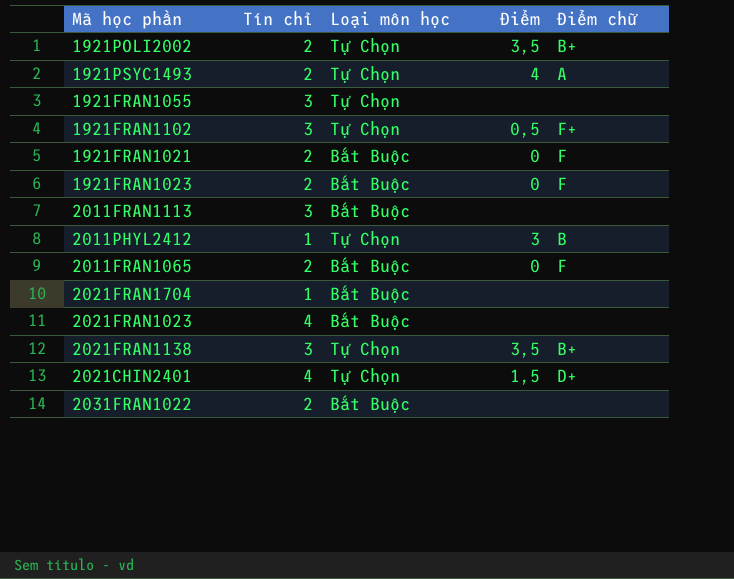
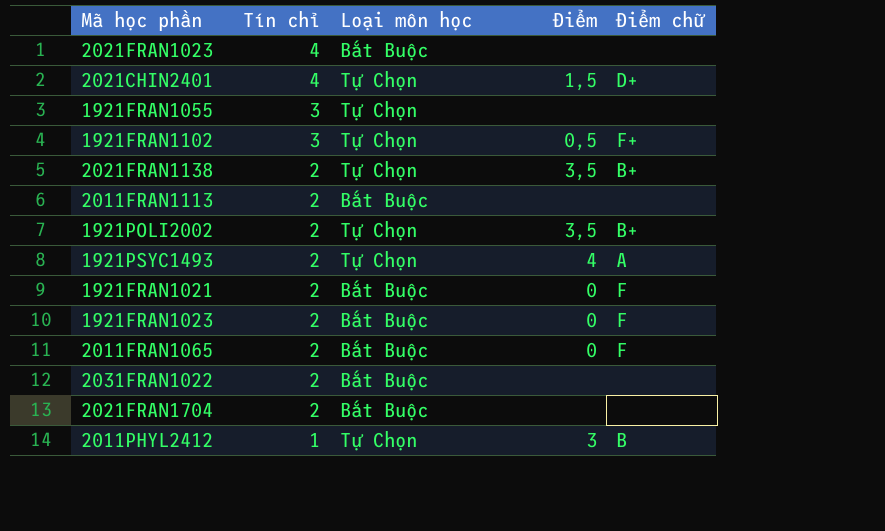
row order: none -> Tín chỉ descending
2021FRAN1138 | Tín chỉ: 3 -> 2
2011FRAN1113 | Tín chỉ: 3 -> 2
2021FRAN1704 | Tín chỉ: 1 -> 2

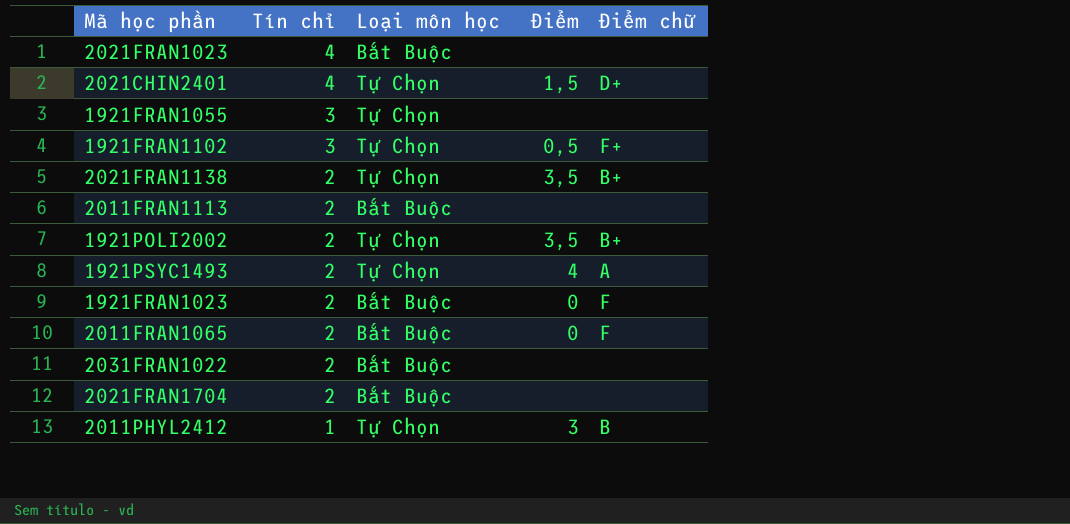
row 1921FRAN1021: 2 | Bắt Buộc | 0 | F -> none

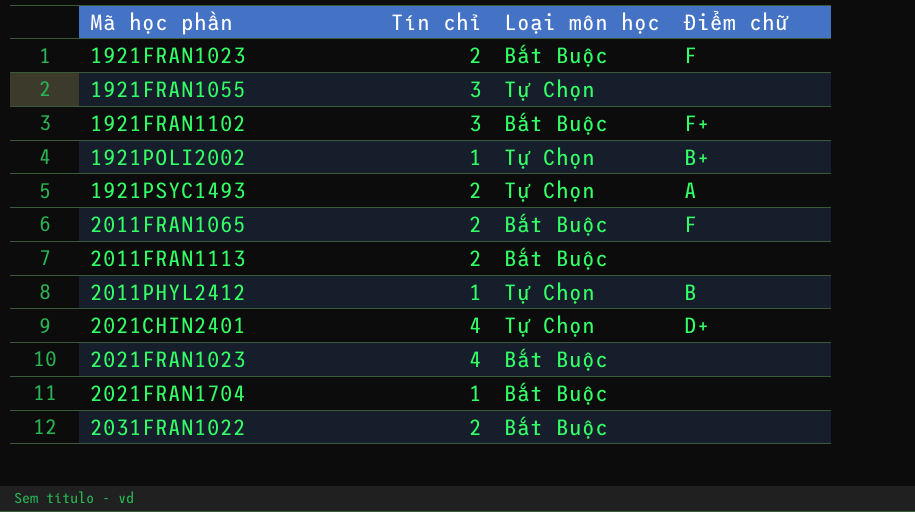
row order: Tín chỉ descending -> Mã học phần ascending
column Điểm | position: 4 -> none
row 2021FRAN1138: 2 | Tự Chọn | 3,5 | B+ -> none
1921FRAN1102 | Loại môn học: Tự Chọn -> Bắt Buộc
1921POLI2002 | Tín chỉ: 2 -> 1
2021FRAN1704 | Tín chỉ: 2 -> 1

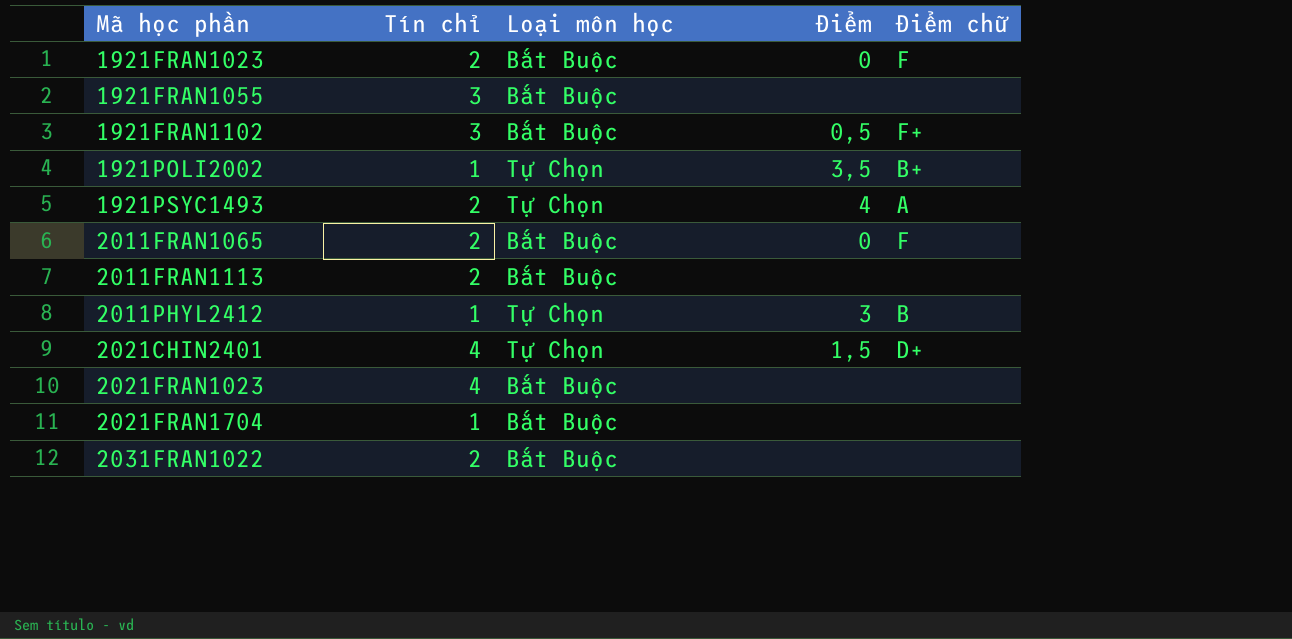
column Điểm | position: none -> 4
1921FRAN1055 | Loại môn học: Tự Chọn -> Bắt Buộc

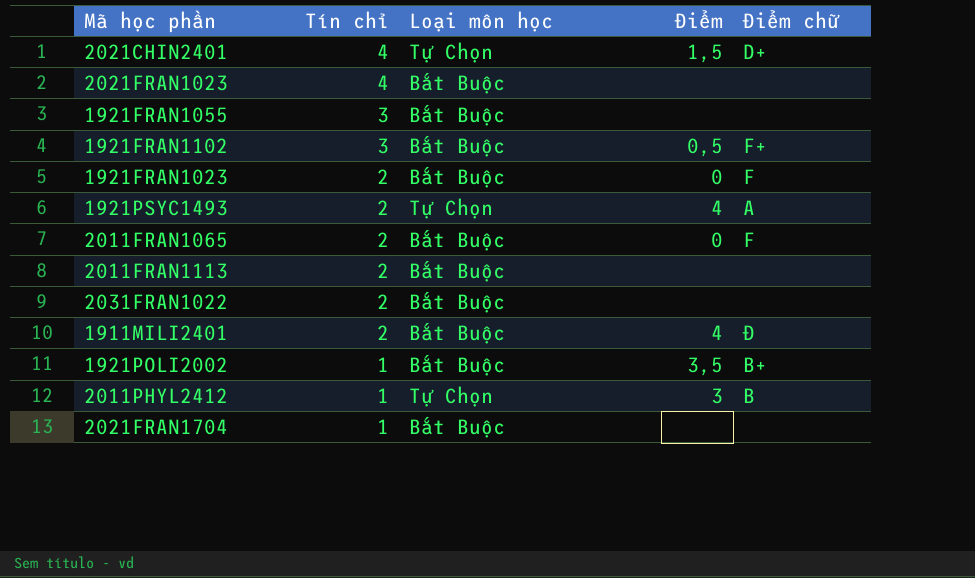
row order: Mã học phần ascending -> Tín chỉ descending
row 1911MILI2401: none -> 2 | Bắt Buộc | 4 | Ð
1921POLI2002 | Loại môn học: Tự Chọn -> Bắt Buộc

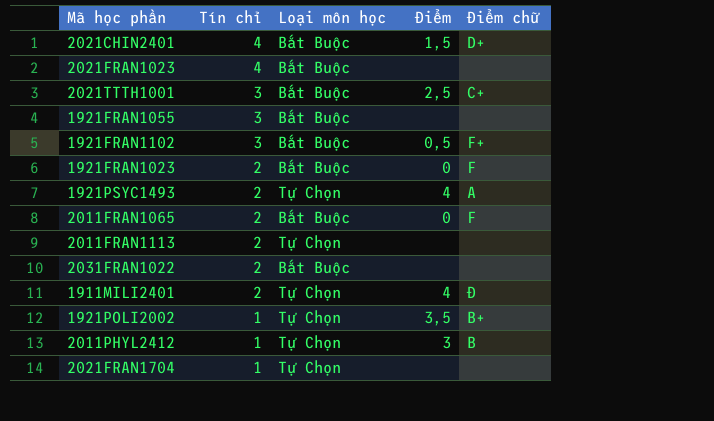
2021CHIN2401 | Loại môn học: Tự Chọn -> Bắt Buộc
row 2021TTTH1001: none -> 3 | Bắt Buộc | 2,5 | C+
2011FRAN1113 | Loại môn học: Bắt Buộc -> Tự Chọn
1911MILI2401 | Loại môn học: Bắt Buộc -> Tự Chọn
1921POLI2002 | Loại môn học: Bắt Buộc -> Tự Chọn
2021FRAN1704 | Loại môn học: Bắt Buộc -> Tự Chọn

